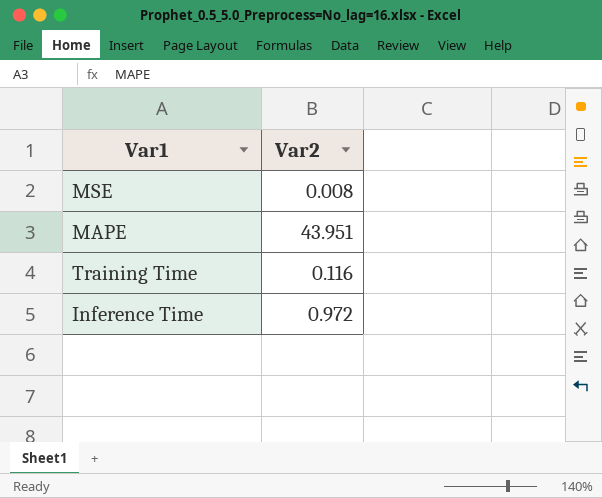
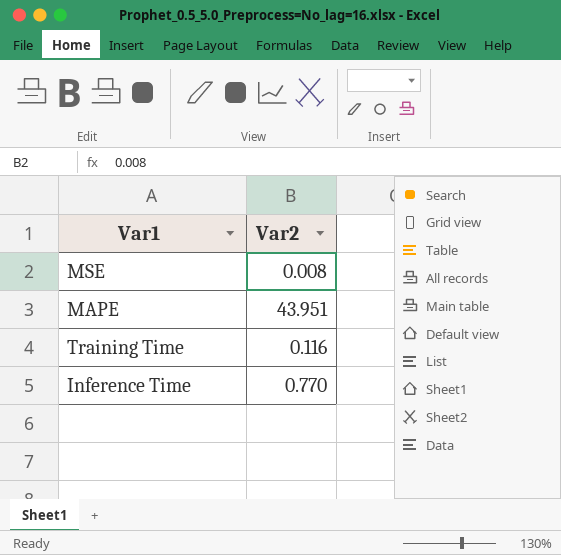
Inference Time | Var2: 0.972 -> 0.770

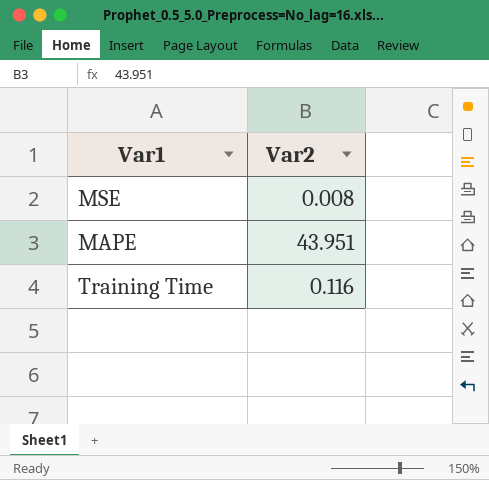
row Inference Time: 0.770 -> none

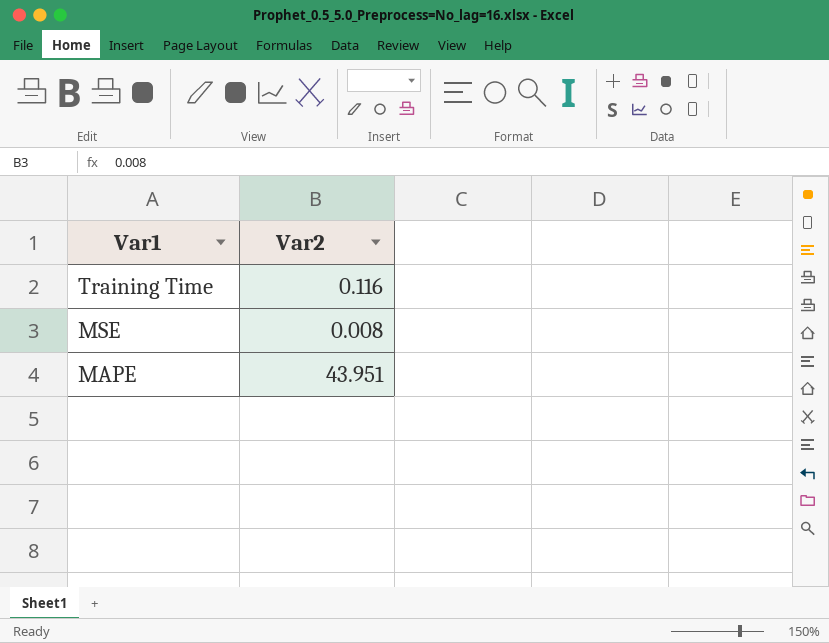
row order: none -> Var1 descending

